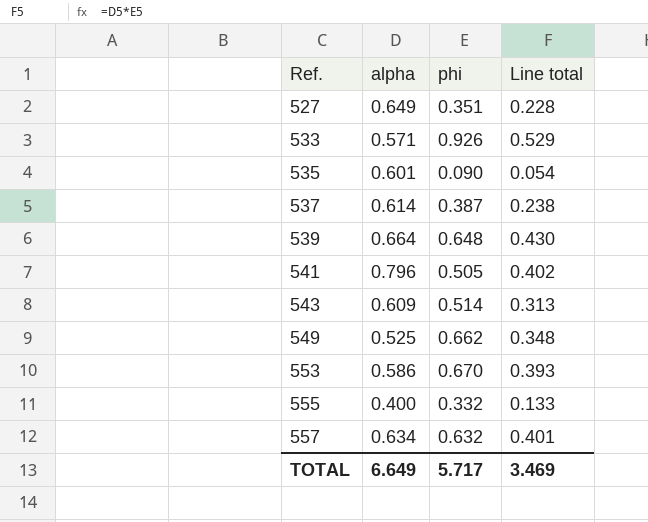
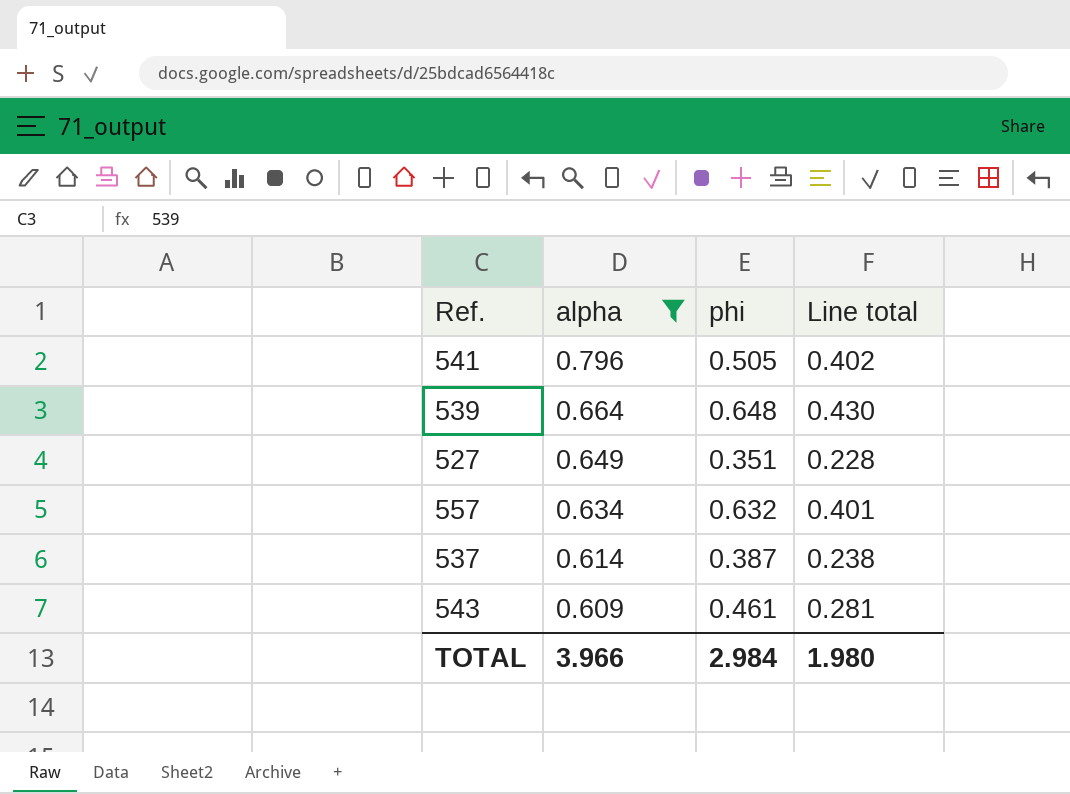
filter: none -> alpha >= 0.609
row order: Ref. ascending -> alpha descending
543 | phi: 0.514 -> 0.461
543 | Line total: 0.313 -> 0.281
TOTAL | alpha: 6.649 -> 3.966
TOTAL | phi: 5.717 -> 2.984
TOTAL | Line total: 3.469 -> 1.980

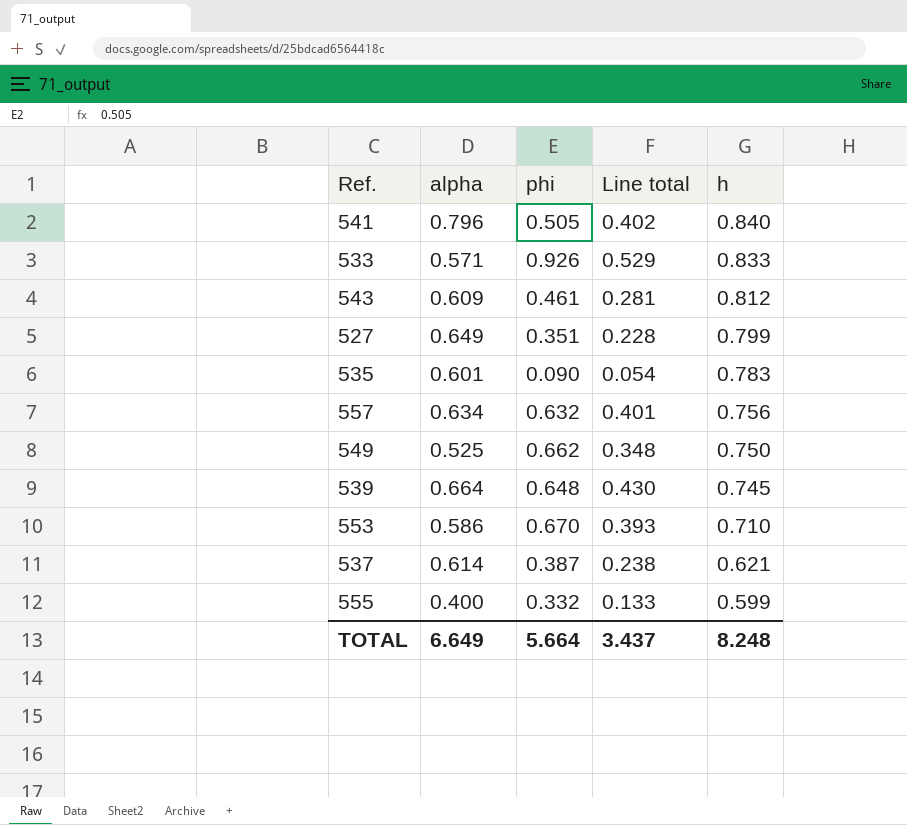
filter: alpha >= 0.609 -> none
row order: alpha descending -> h descending
column h | position: none -> 5
TOTAL | alpha: 3.966 -> 6.649
TOTAL | phi: 2.984 -> 5.664
TOTAL | Line total: 1.980 -> 3.437

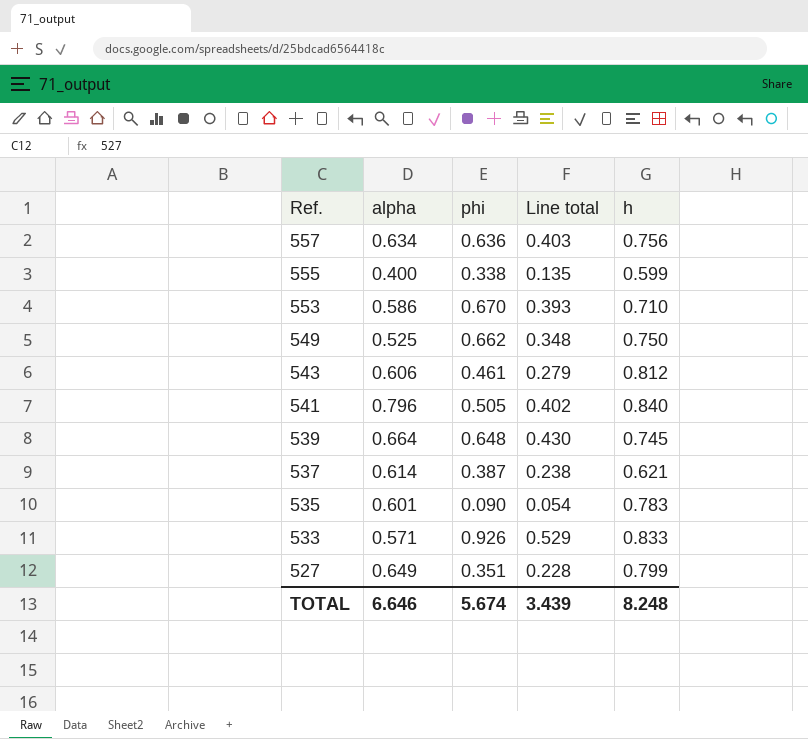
row order: h descending -> Ref. descending
557 | phi: 0.632 -> 0.636
557 | Line total: 0.401 -> 0.403
555 | phi: 0.332 -> 0.338
555 | Line total: 0.133 -> 0.135
543 | alpha: 0.609 -> 0.606
543 | Line total: 0.281 -> 0.279
TOTAL | alpha: 6.649 -> 6.646
TOTAL | phi: 5.664 -> 5.674
TOTAL | Line total: 3.437 -> 3.439

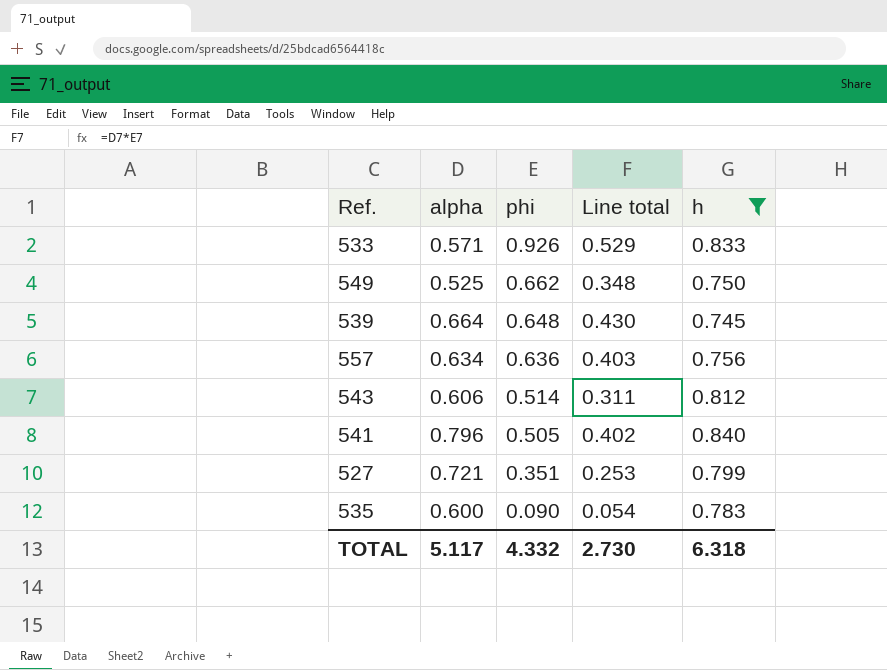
filter: none -> h >= 0.745
row order: Ref. descending -> phi descending
543 | phi: 0.461 -> 0.514
543 | Line total: 0.279 -> 0.311
527 | alpha: 0.649 -> 0.721
527 | Line total: 0.228 -> 0.253
535 | alpha: 0.601 -> 0.600
TOTAL | alpha: 6.646 -> 5.117
TOTAL | phi: 5.674 -> 4.332
TOTAL | Line total: 3.439 -> 2.730
TOTAL | h: 8.248 -> 6.318

